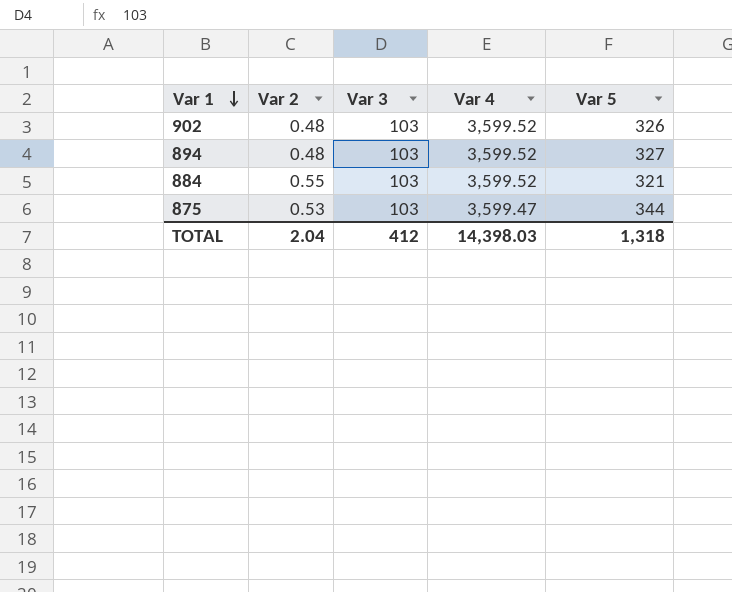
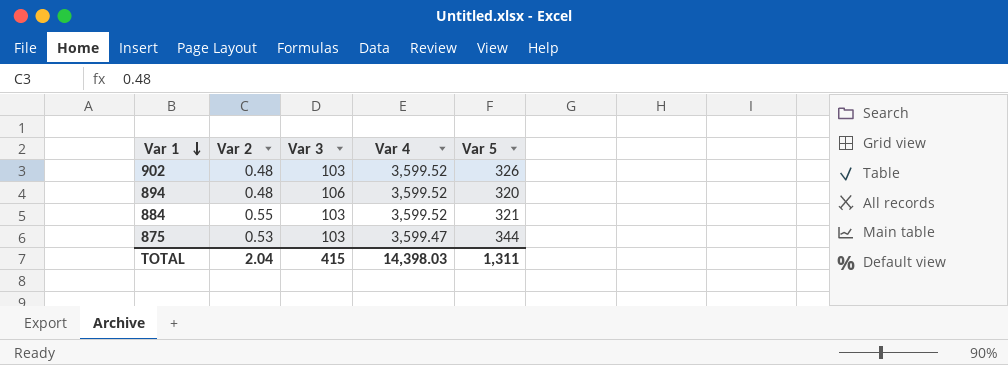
894 | Var 3: 103 -> 106
894 | Var 5: 327 -> 320
TOTAL | Var 3: 412 -> 415
TOTAL | Var 5: 1,318 -> 1,311

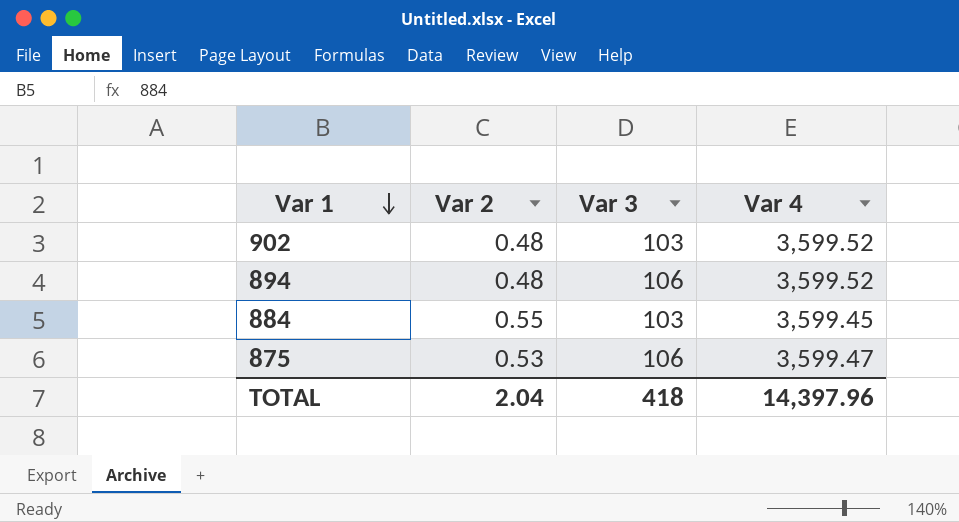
column Var 5 | position: 5 -> none
884 | Var 4: 3,599.52 -> 3,599.45
875 | Var 3: 103 -> 106
TOTAL | Var 3: 415 -> 418
TOTAL | Var 4: 14,398.03 -> 14,397.96

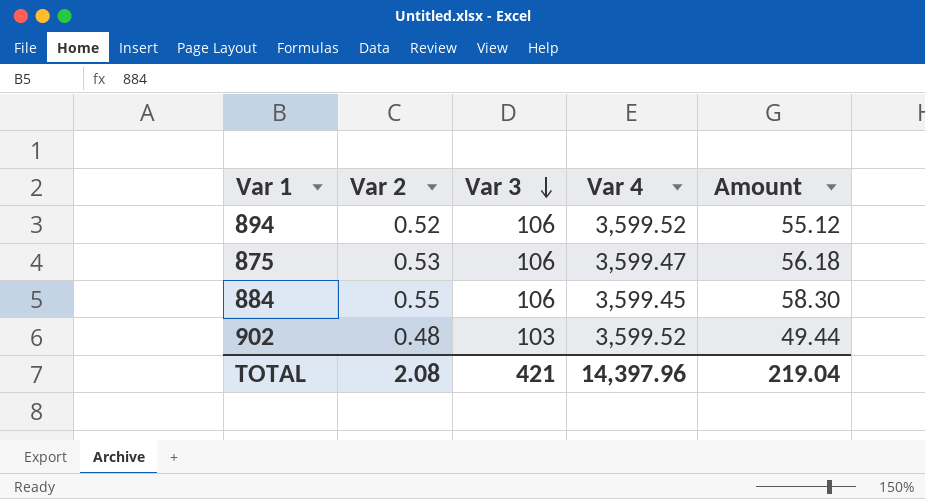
row order: Var 1 descending -> Var 3 descending
column Amount | formula: none -> [Var 2] * [Var 3]
894 | Var 2: 0.48 -> 0.52
884 | Var 3: 103 -> 106
TOTAL | Var 2: 2.04 -> 2.08
TOTAL | Var 3: 418 -> 421

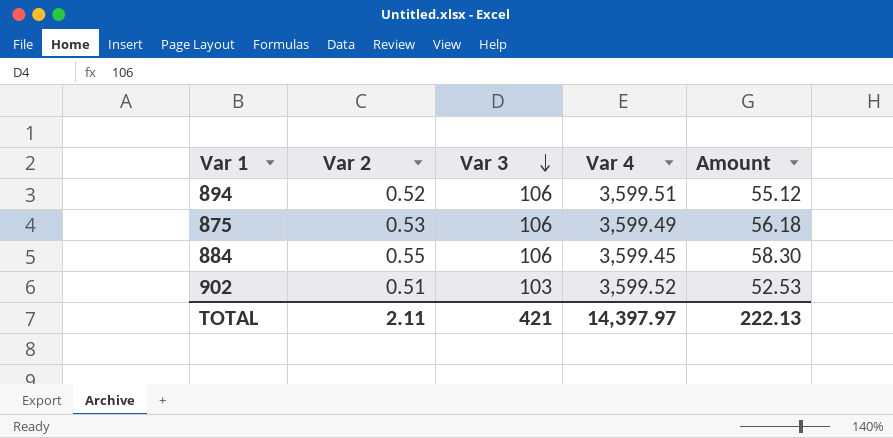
894 | Var 4: 3,599.52 -> 3,599.51
875 | Var 4: 3,599.47 -> 3,599.49
902 | Var 2: 0.48 -> 0.51
902 | Amount: 49.44 -> 52.53
TOTAL | Var 2: 2.08 -> 2.11
TOTAL | Var 4: 14,397.96 -> 14,397.97
TOTAL | Amount: 219.04 -> 222.13

